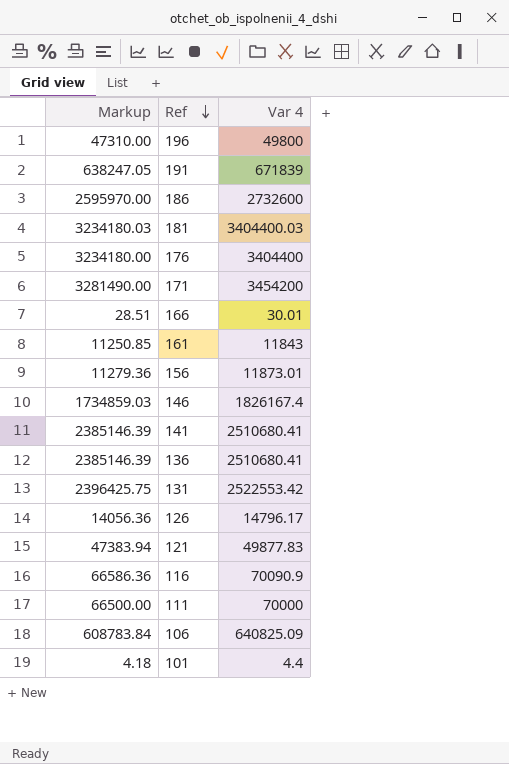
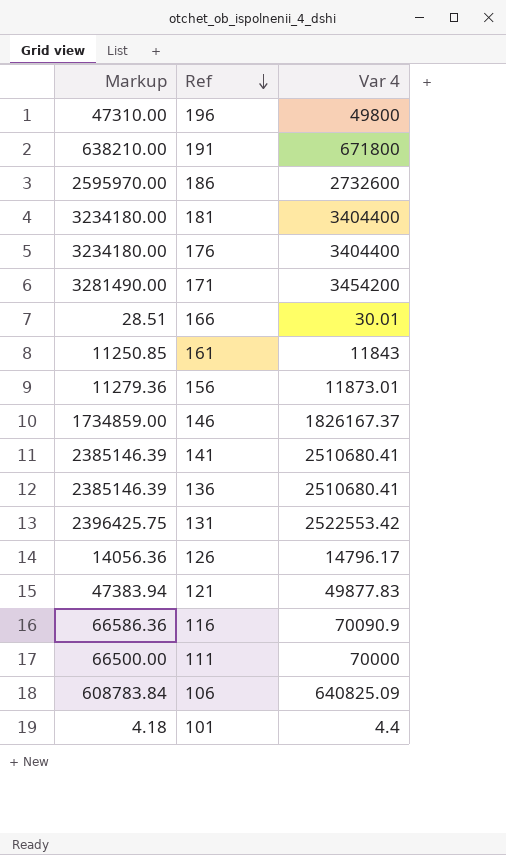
191 | Markup: 638247.05 -> 638210.00
191 | Var 4: 671839 -> 671800
181 | Markup: 3234180.03 -> 3234180.00
181 | Var 4: 3404400.03 -> 3404400
146 | Markup: 1734859.03 -> 1734859.00
146 | Var 4: 1826167.4 -> 1826167.37

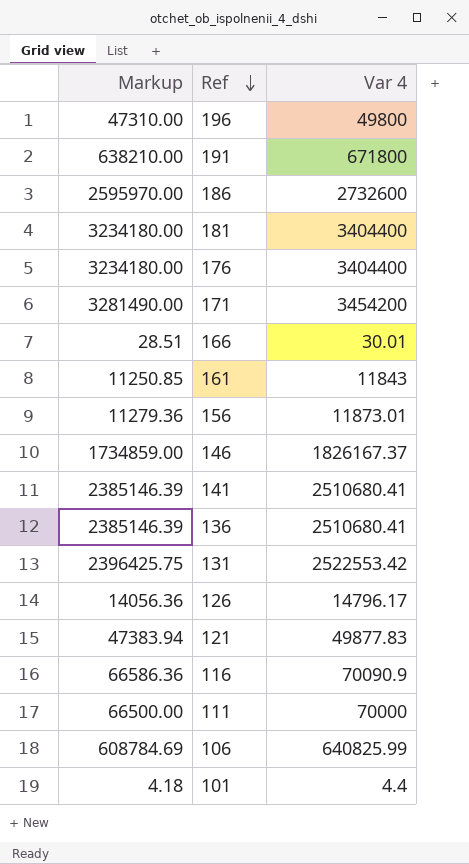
106 | Markup: 608783.84 -> 608784.69
106 | Var 4: 640825.09 -> 640825.99

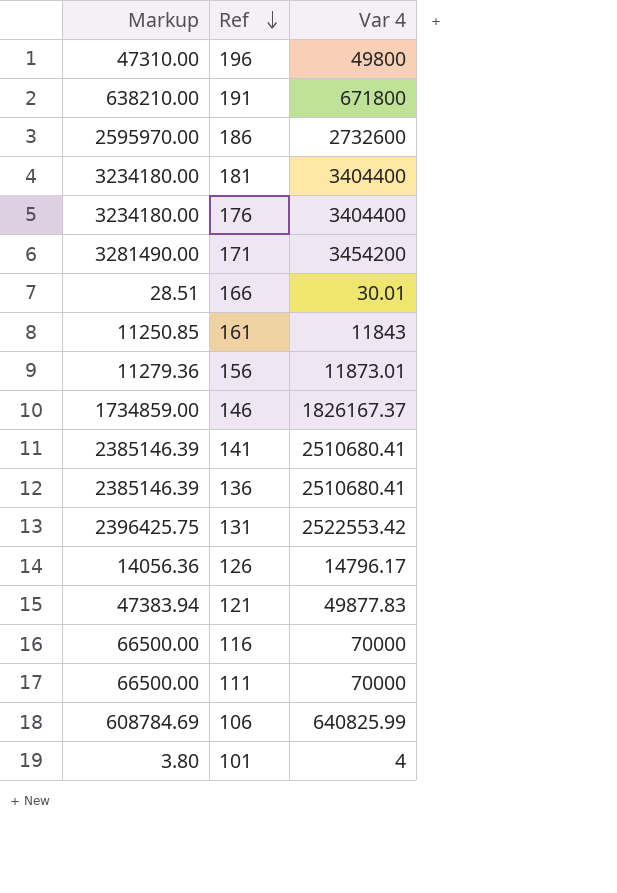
116 | Markup: 66586.36 -> 66500.00
116 | Var 4: 70090.9 -> 70000
101 | Markup: 4.18 -> 3.80
101 | Var 4: 4.4 -> 4

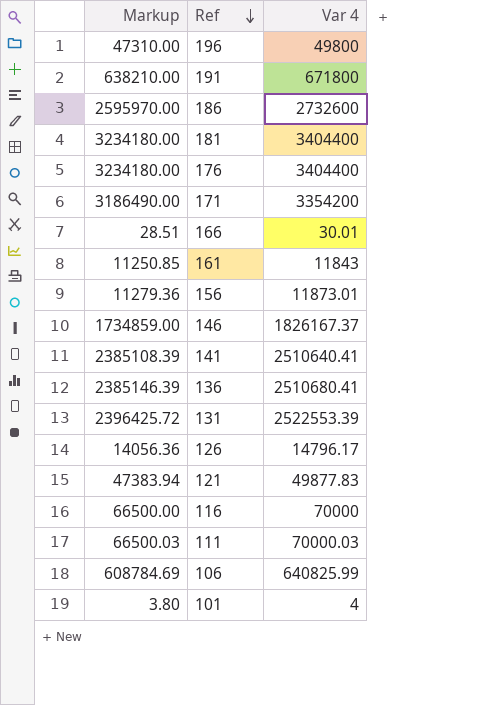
171 | Markup: 3281490.00 -> 3186490.00
171 | Var 4: 3454200 -> 3354200
141 | Markup: 2385146.39 -> 2385108.39
141 | Var 4: 2510680.41 -> 2510640.41
131 | Markup: 2396425.75 -> 2396425.72
131 | Var 4: 2522553.42 -> 2522553.39
111 | Markup: 66500.00 -> 66500.03
111 | Var 4: 70000 -> 70000.03

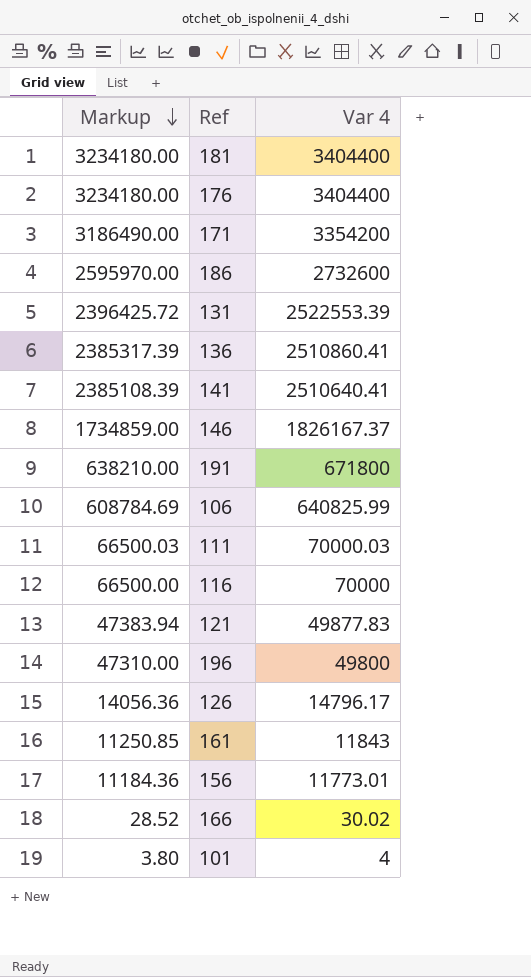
row order: Ref descending -> Markup descending
136 | Markup: 2385146.39 -> 2385317.39
136 | Var 4: 2510680.41 -> 2510860.41
156 | Markup: 11279.36 -> 11184.36
156 | Var 4: 11873.01 -> 11773.01
166 | Markup: 28.51 -> 28.52
166 | Var 4: 30.01 -> 30.02

